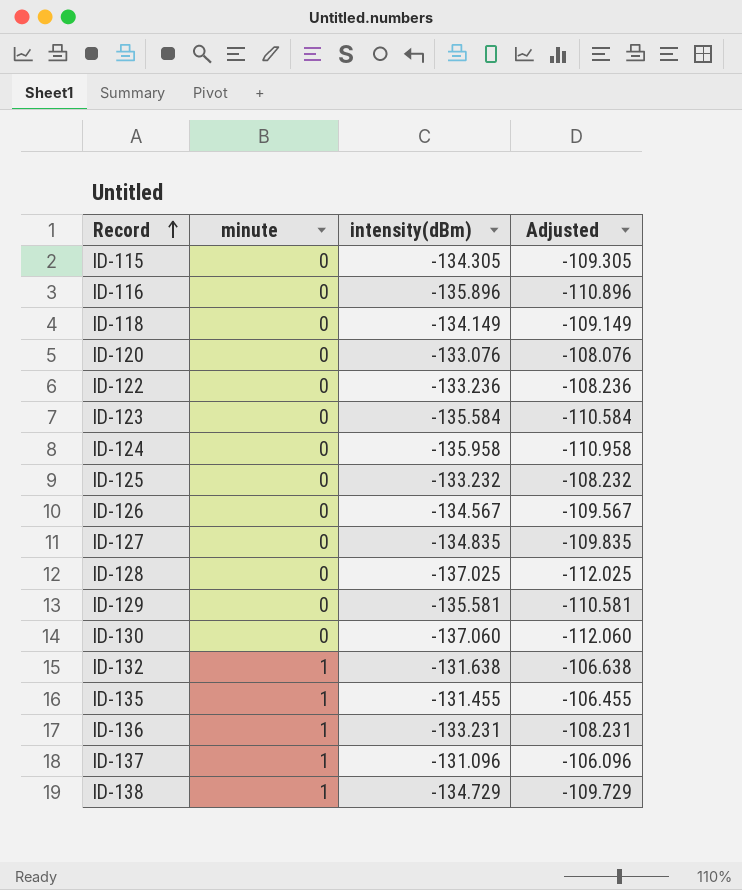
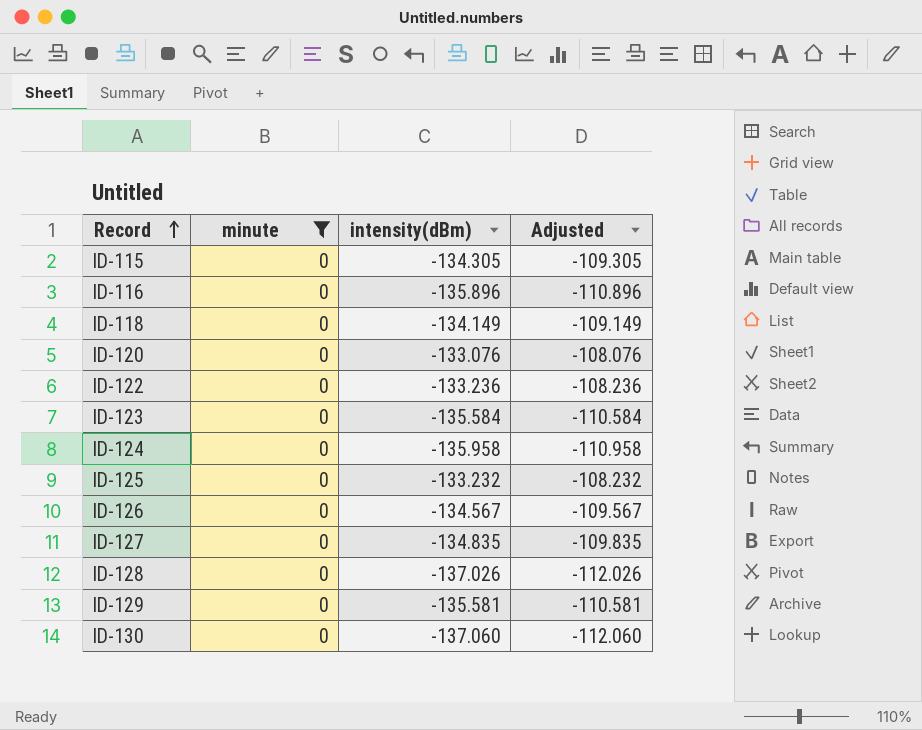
filter: none -> minute = 0
ID-128 | intensity(dBm): -137.025 -> -137.026
ID-128 | Adjusted: -112.025 -> -112.026

